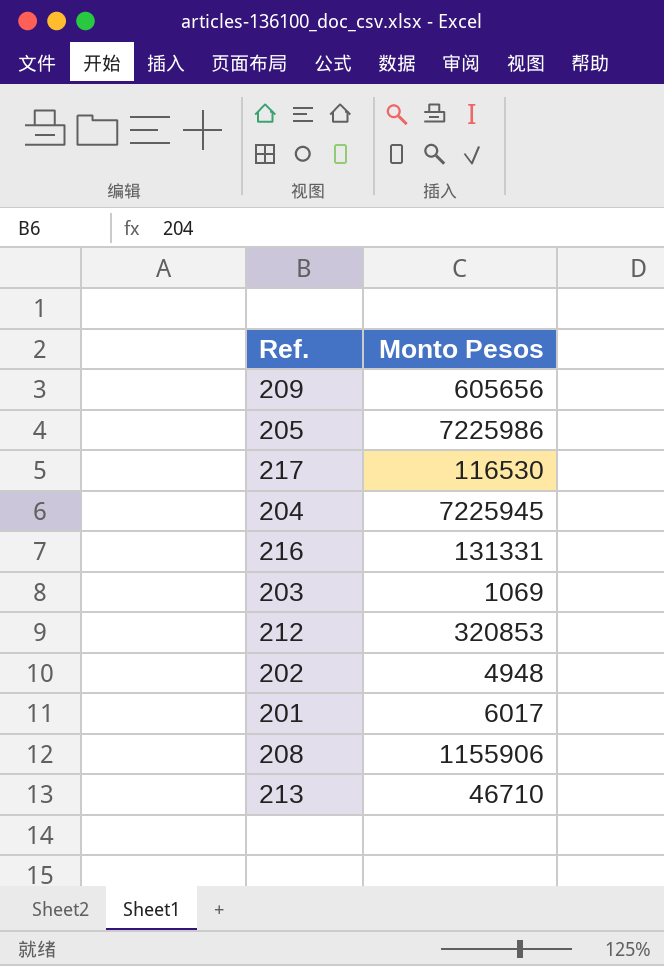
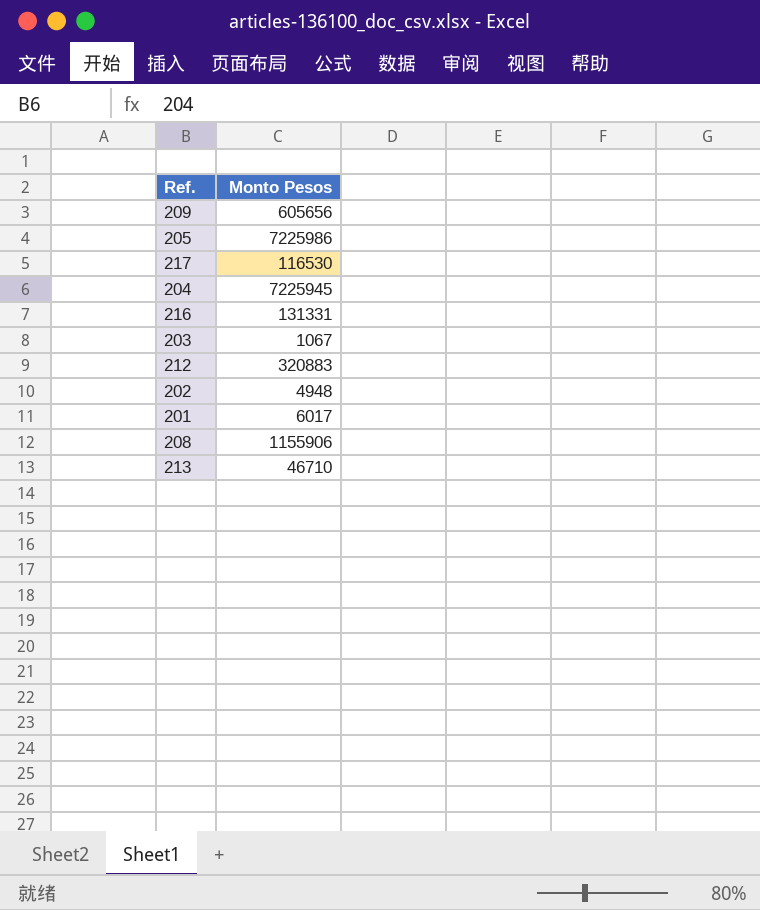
203 | Monto Pesos: 1069 -> 1067
212 | Monto Pesos: 320853 -> 320883

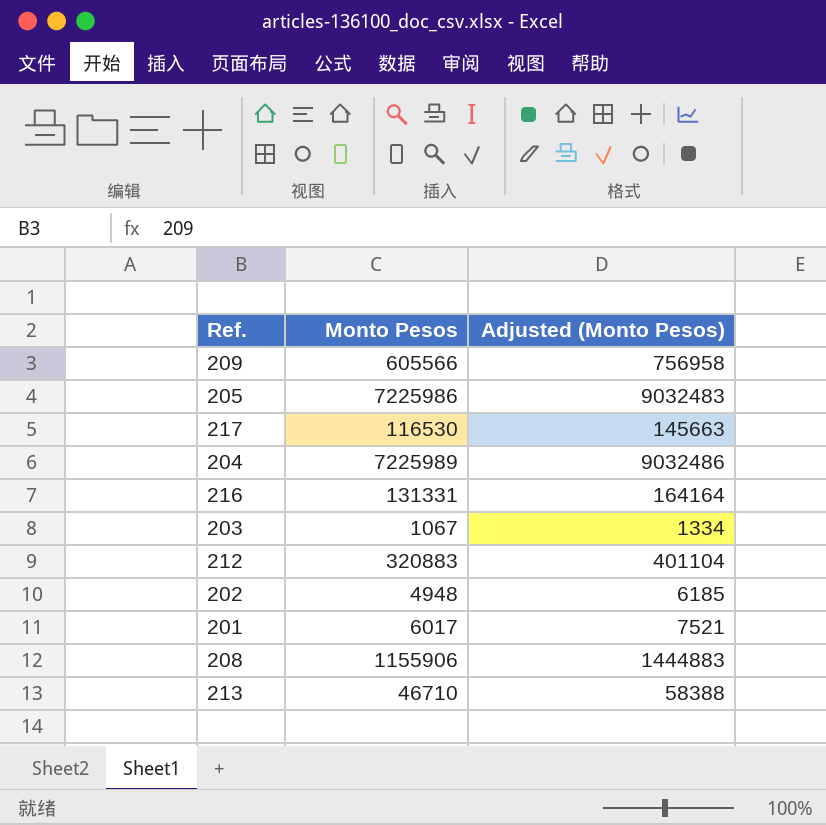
column Adjusted (Monto Pesos) | formula: none -> [Monto Pesos] * 1.25
209 | Monto Pesos: 605656 -> 605566
204 | Monto Pesos: 7225945 -> 7225989

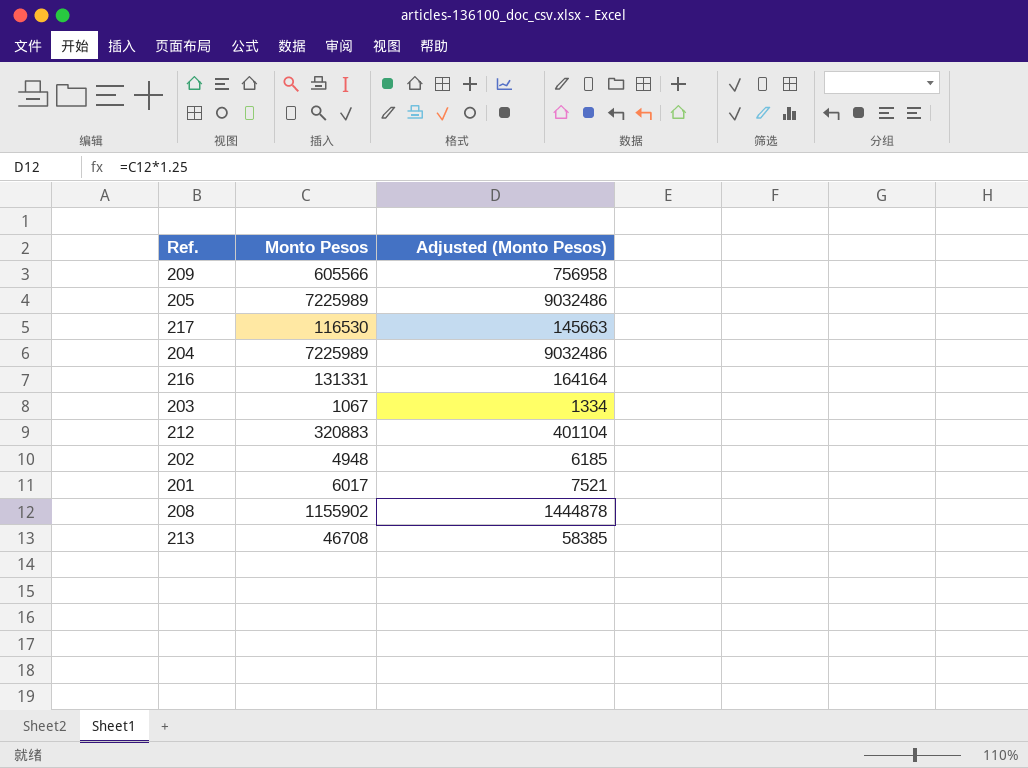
205 | Monto Pesos: 7225986 -> 7225989
205 | Adjusted (Monto Pesos): 9032483 -> 9032486
208 | Monto Pesos: 1155906 -> 1155902
208 | Adjusted (Monto Pesos): 1444883 -> 1444878
213 | Monto Pesos: 46710 -> 46708
213 | Adjusted (Monto Pesos): 58388 -> 58385

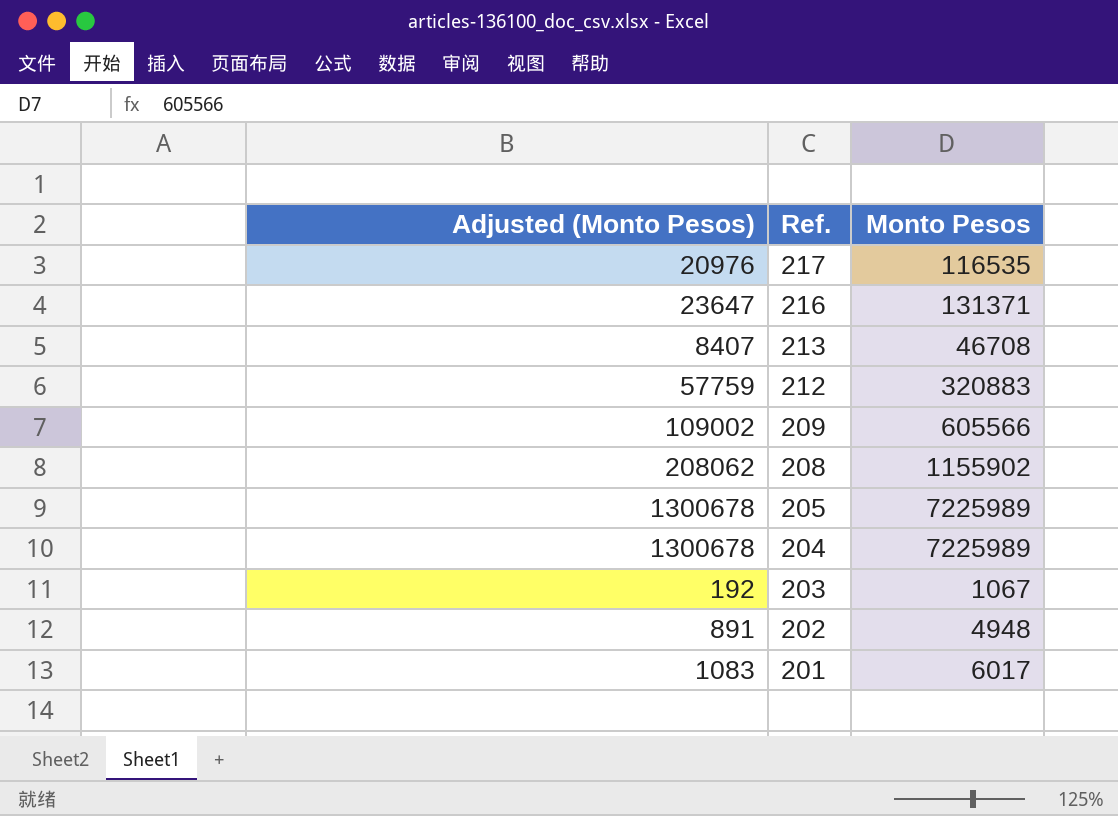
row order: none -> Ref. descending
column Adjusted (Monto Pesos) | formula: [Monto Pesos] * 1.25 -> [Monto Pesos] * 0.18
column Adjusted (Monto Pesos) | position: 3 -> 1
217 | Monto Pesos: 116530 -> 116535
216 | Monto Pesos: 131331 -> 131371

